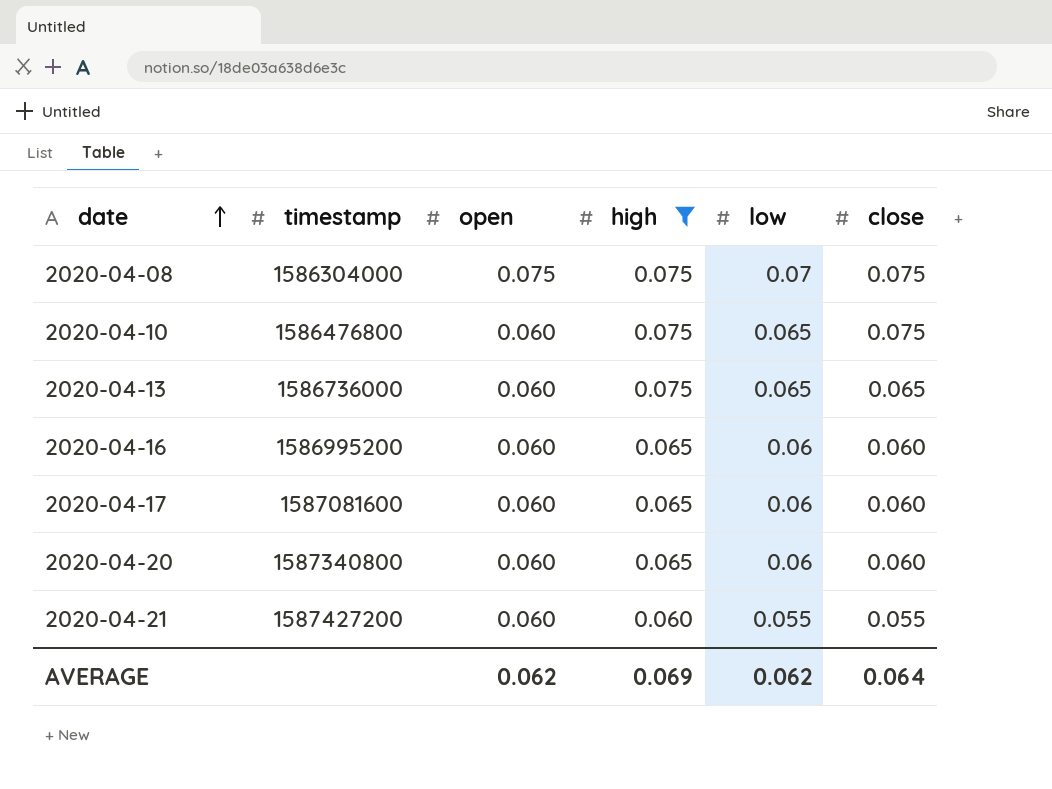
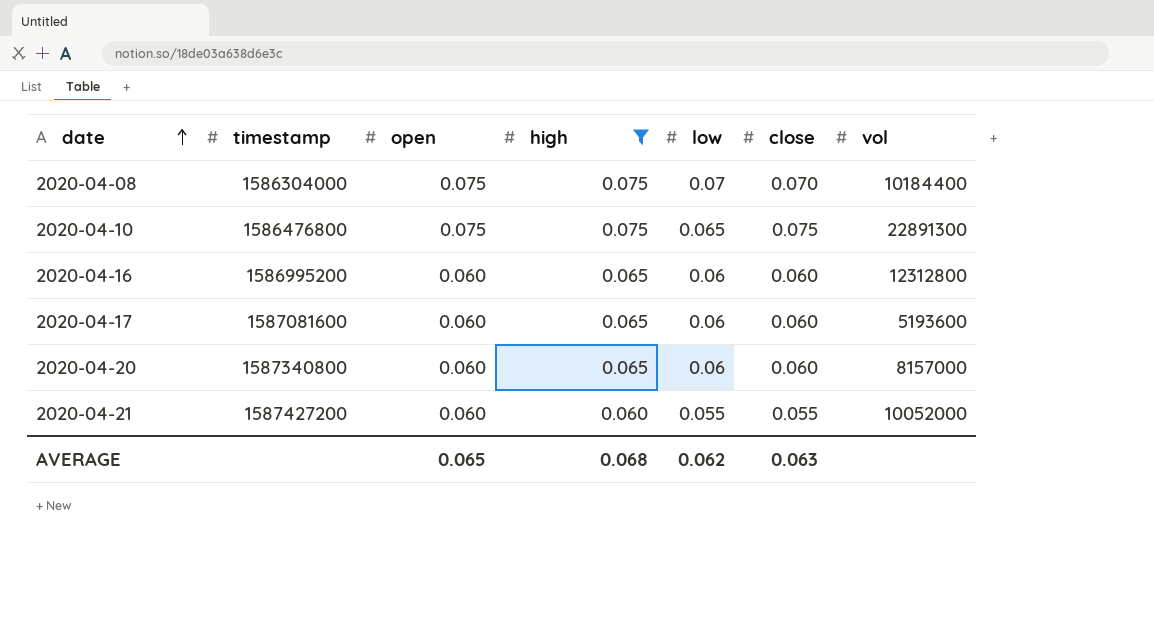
column vol | position: none -> 7
row 2020-04-13: 1586736000 | 0.060 | 0.075 | 0.065 | 0.065 -> none
2020-04-08 | close: 0.075 -> 0.070
2020-04-10 | open: 0.060 -> 0.075
AVERAGE | open: 0.062 -> 0.065
AVERAGE | high: 0.069 -> 0.068
AVERAGE | close: 0.064 -> 0.063

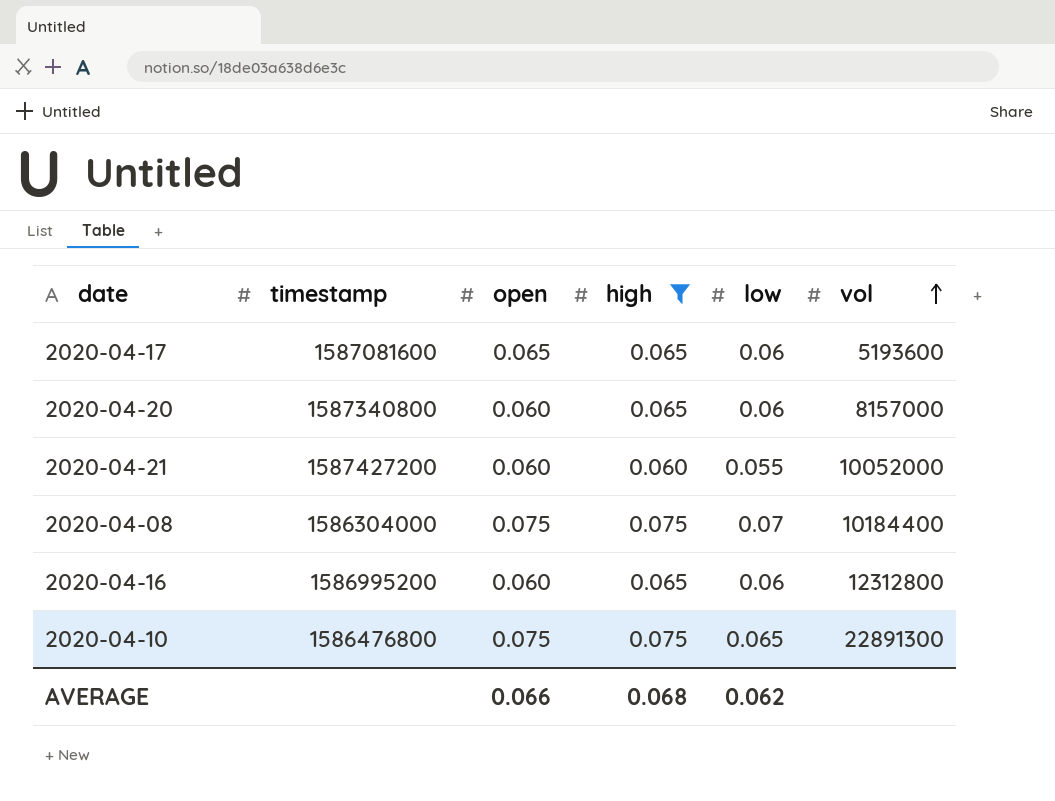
row order: date ascending -> vol ascending
column close | position: 6 -> none
2020-04-17 | open: 0.060 -> 0.065
AVERAGE | open: 0.065 -> 0.066

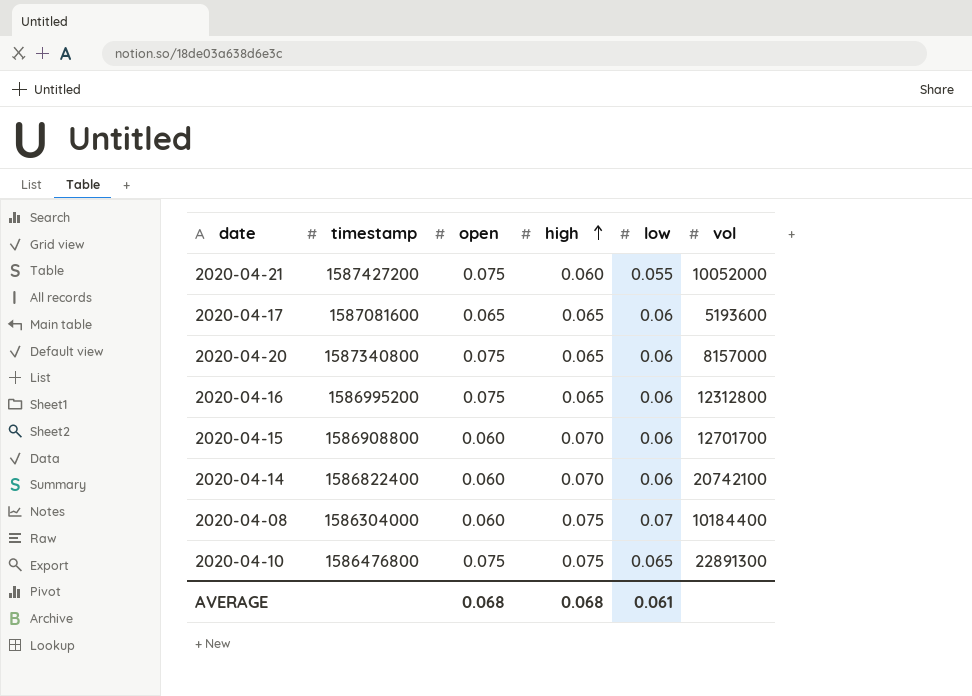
filter: high != 0.070 -> none
row order: vol ascending -> high ascending
2020-04-21 | open: 0.060 -> 0.075
2020-04-20 | open: 0.060 -> 0.075
2020-04-16 | open: 0.060 -> 0.075
2020-04-08 | open: 0.075 -> 0.060
AVERAGE | open: 0.066 -> 0.068
AVERAGE | low: 0.062 -> 0.061

